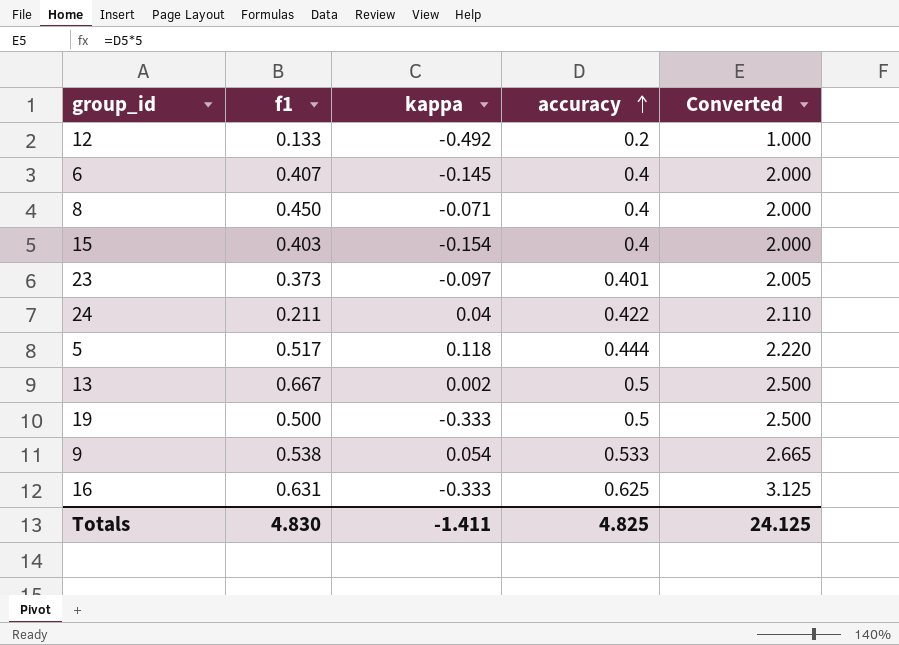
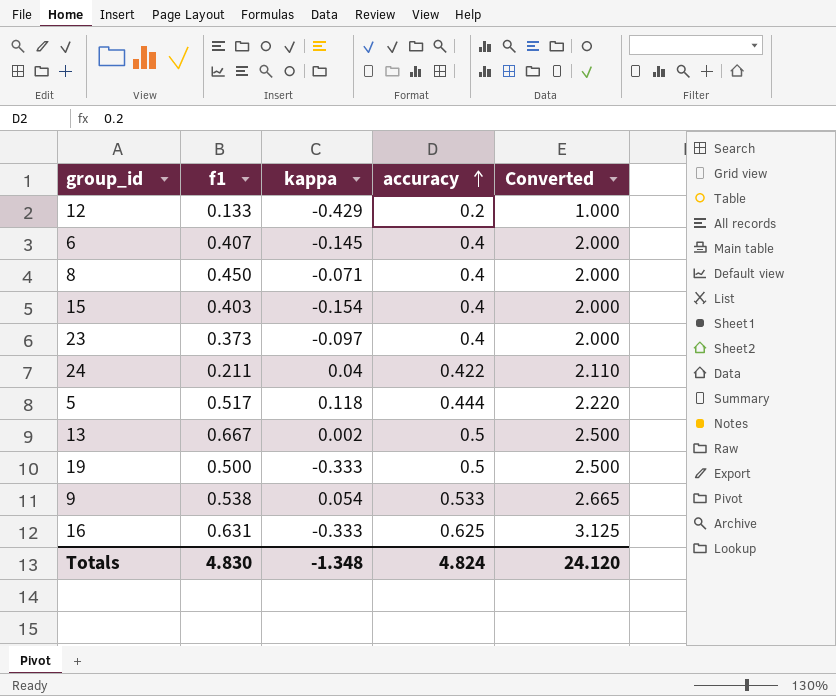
12 | kappa: -0.492 -> -0.429
23 | accuracy: 0.401 -> 0.4
23 | Converted: 2.005 -> 2.000
Totals | kappa: -1.411 -> -1.348
Totals | accuracy: 4.825 -> 4.824
Totals | Converted: 24.125 -> 24.120

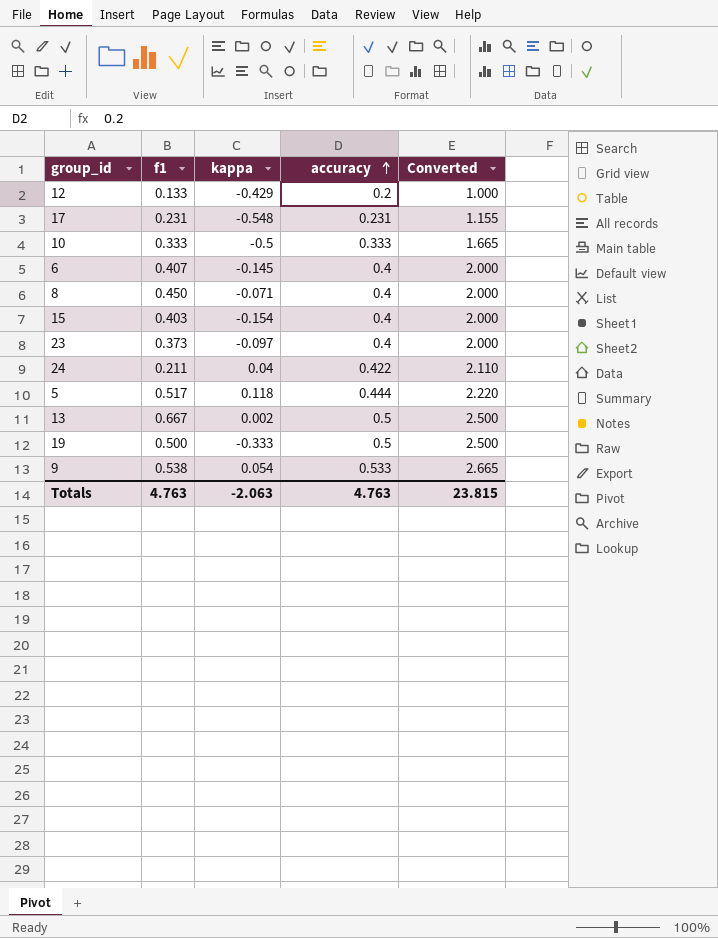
row 16: 0.631 | -0.333 | 0.625 | 3.125 -> none
row 17: none -> 0.231 | -0.548 | 0.231 | 1.155
row 10: none -> 0.333 | -0.5 | 0.333 | 1.665
Totals | f1: 4.830 -> 4.763
Totals | kappa: -1.348 -> -2.063
Totals | accuracy: 4.824 -> 4.763
Totals | Converted: 24.120 -> 23.815

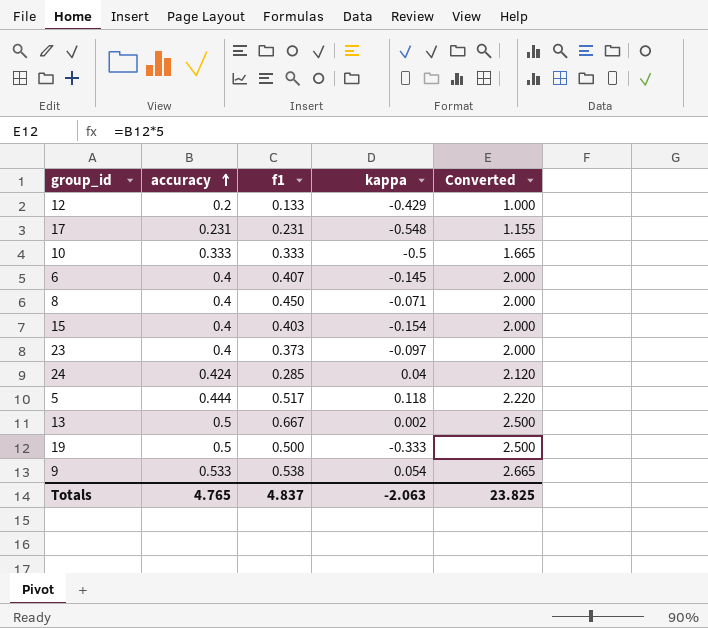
column accuracy | position: 4 -> 2
24 | accuracy: 0.422 -> 0.424
24 | f1: 0.211 -> 0.285
24 | Converted: 2.110 -> 2.120
Totals | accuracy: 4.763 -> 4.765
Totals | f1: 4.763 -> 4.837
Totals | Converted: 23.815 -> 23.825

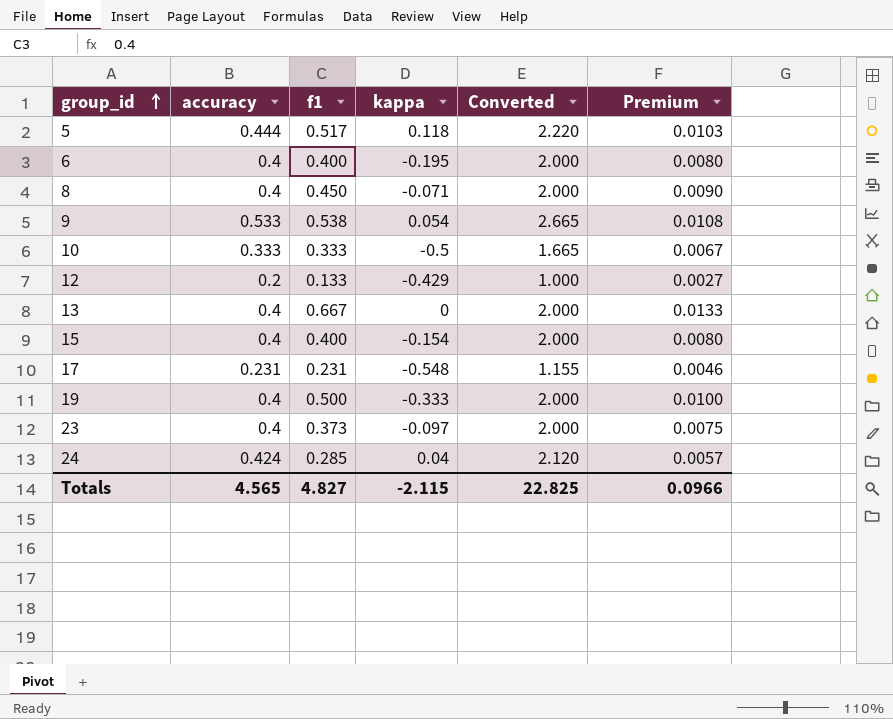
row order: accuracy ascending -> group_id ascending
column Premium | formula: none -> [f1] * 0.02
6 | f1: 0.407 -> 0.400
6 | kappa: -0.145 -> -0.195
13 | accuracy: 0.5 -> 0.4
13 | kappa: 0.002 -> 0
13 | Converted: 2.500 -> 2.000
15 | f1: 0.403 -> 0.400
19 | accuracy: 0.5 -> 0.4
19 | Converted: 2.500 -> 2.000
Totals | accuracy: 4.765 -> 4.565
Totals | f1: 4.837 -> 4.827
Totals | kappa: -2.063 -> -2.115
Totals | Converted: 23.825 -> 22.825

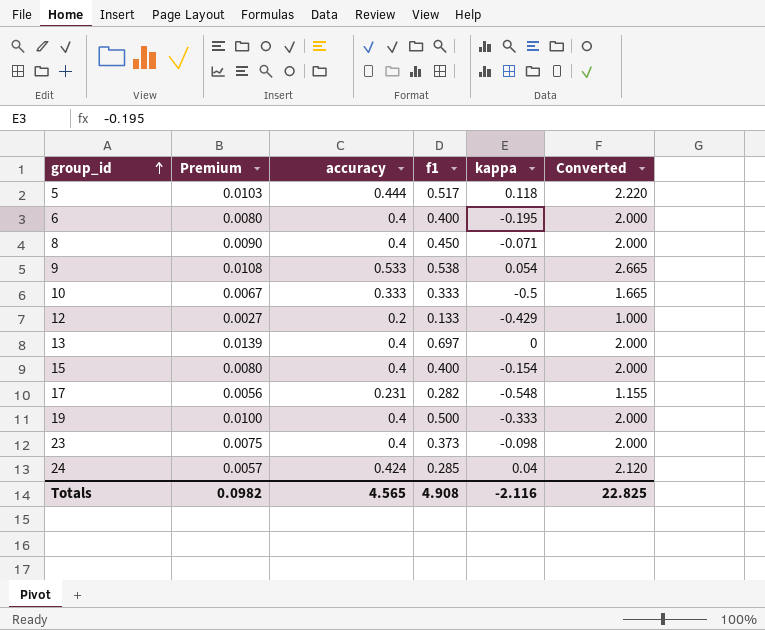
column Premium | position: 6 -> 2
13 | Premium: 0.0133 -> 0.0139
13 | f1: 0.667 -> 0.697
17 | Premium: 0.0046 -> 0.0056
17 | f1: 0.231 -> 0.282
23 | kappa: -0.097 -> -0.098
Totals | Premium: 0.0966 -> 0.0982
Totals | f1: 4.827 -> 4.908
Totals | kappa: -2.115 -> -2.116

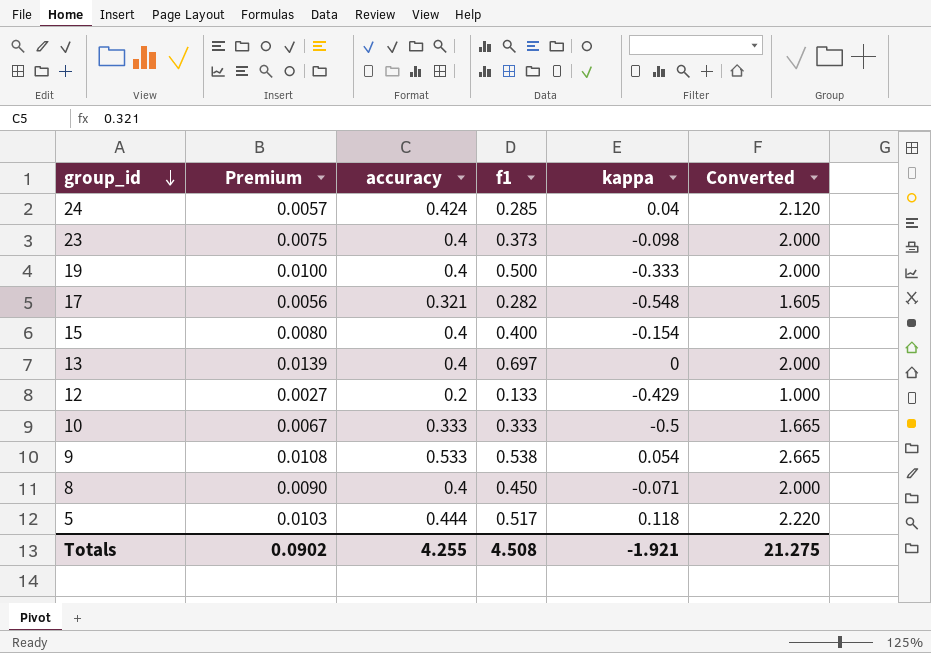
row order: group_id ascending -> group_id descending
row 6: 0.0080 | 0.4 | 0.400 | -0.195 | 2.000 -> none
17 | accuracy: 0.231 -> 0.321
17 | Converted: 1.155 -> 1.605
Totals | Premium: 0.0982 -> 0.0902
Totals | accuracy: 4.565 -> 4.255
Totals | f1: 4.908 -> 4.508
Totals | kappa: -2.116 -> -1.921
Totals | Converted: 22.825 -> 21.275

